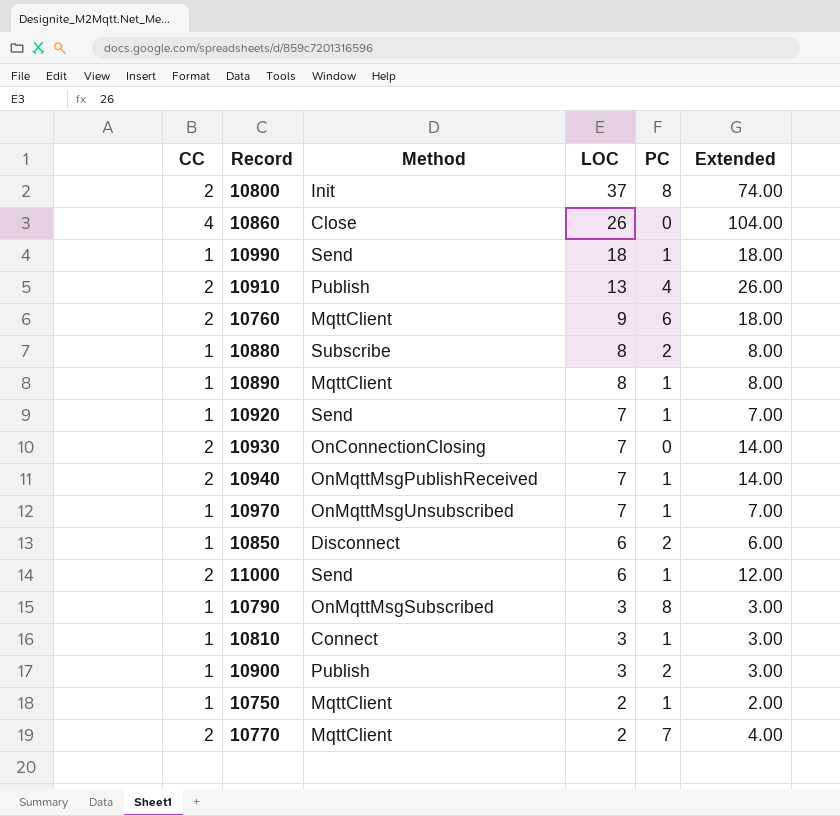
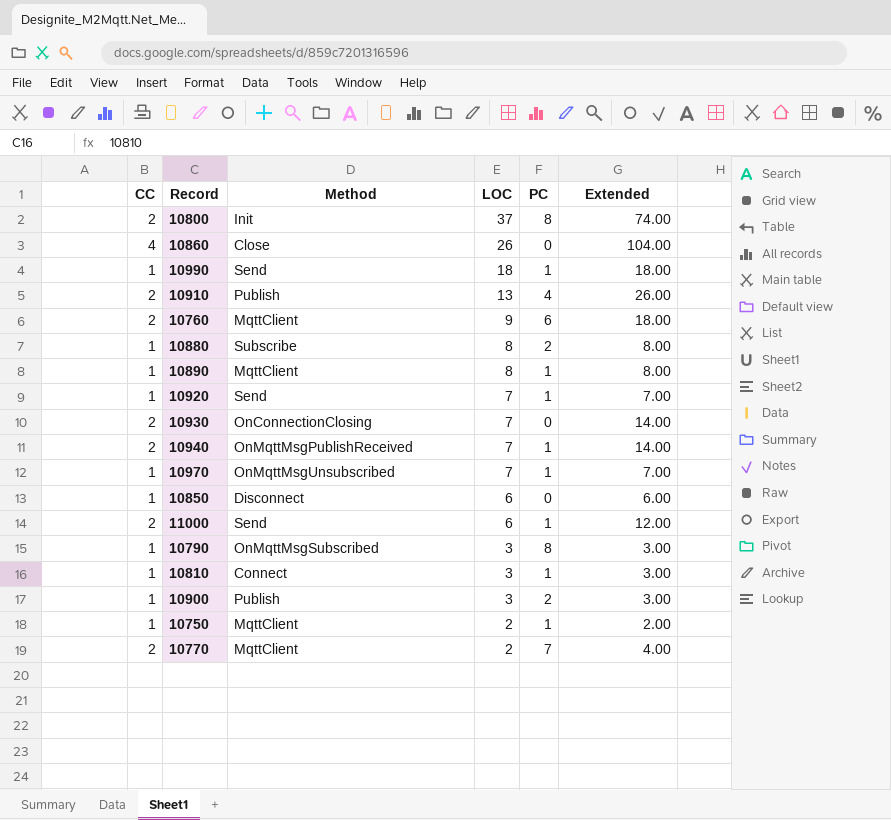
10850 | PC: 2 -> 0

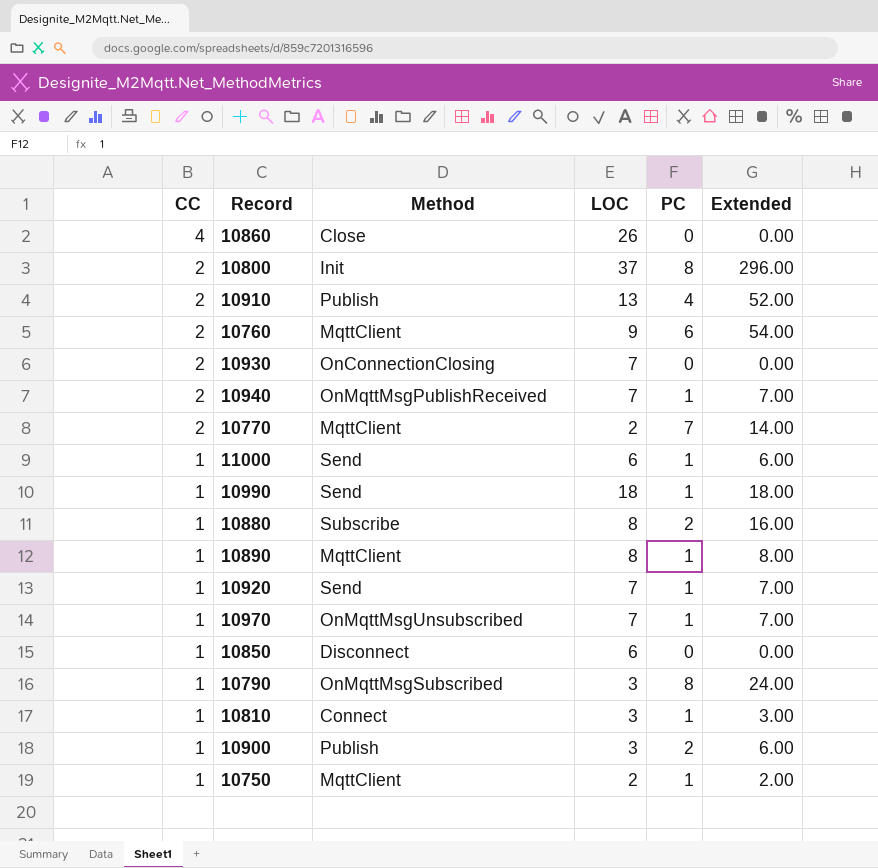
row order: LOC descending -> CC descending
column Extended | formula: [CC] * [LOC] -> [LOC] * [PC]
11000 | CC: 2 -> 1

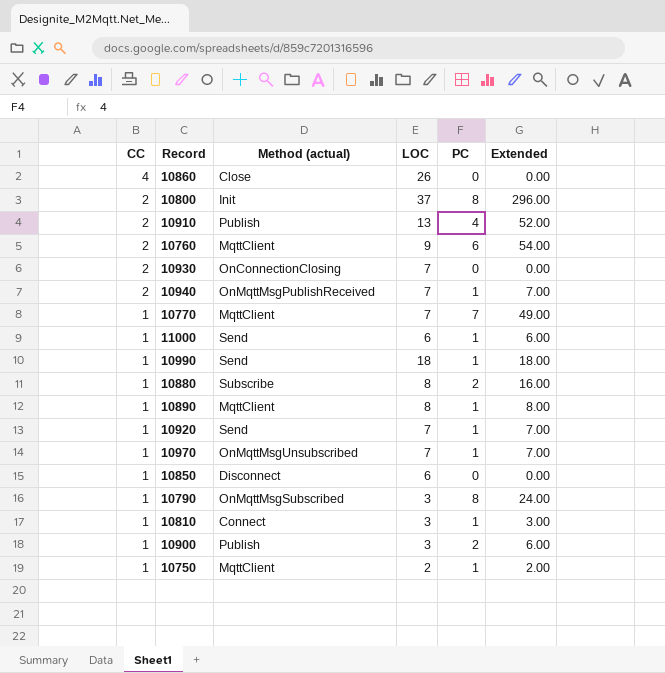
column name: Method -> Method (actual)
10770 | CC: 2 -> 1
10770 | LOC: 2 -> 7
10770 | Extended: 14.00 -> 49.00

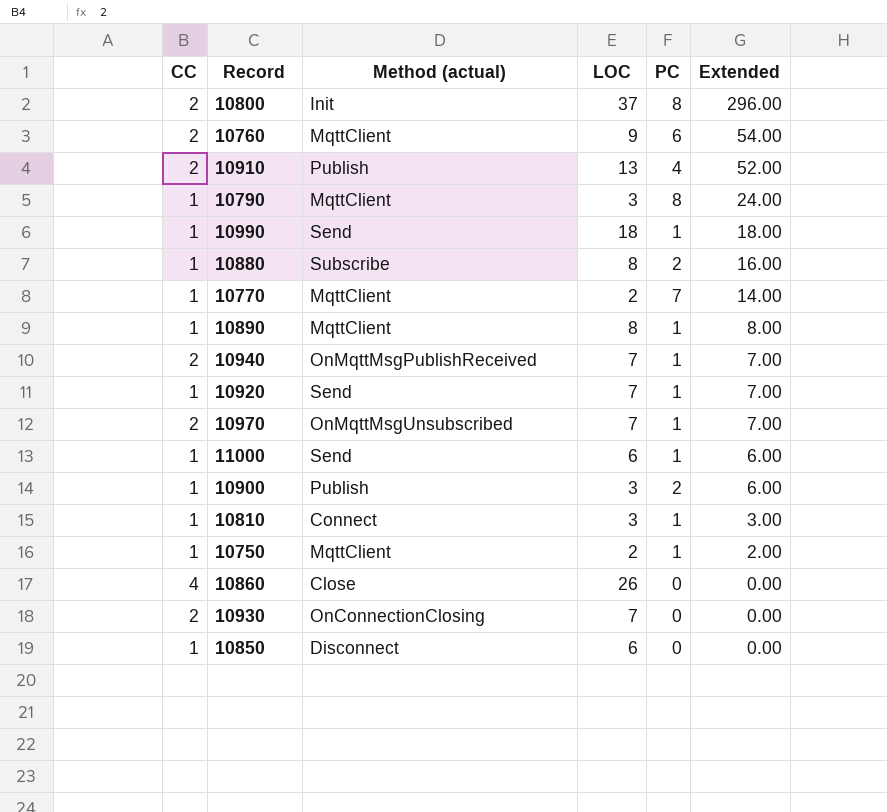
row order: CC descending -> Extended descending
10790 | Method (actual): OnMqttMsgSubscribed -> MqttClient
10770 | LOC: 7 -> 2
10770 | Extended: 49.00 -> 14.00
10970 | CC: 1 -> 2

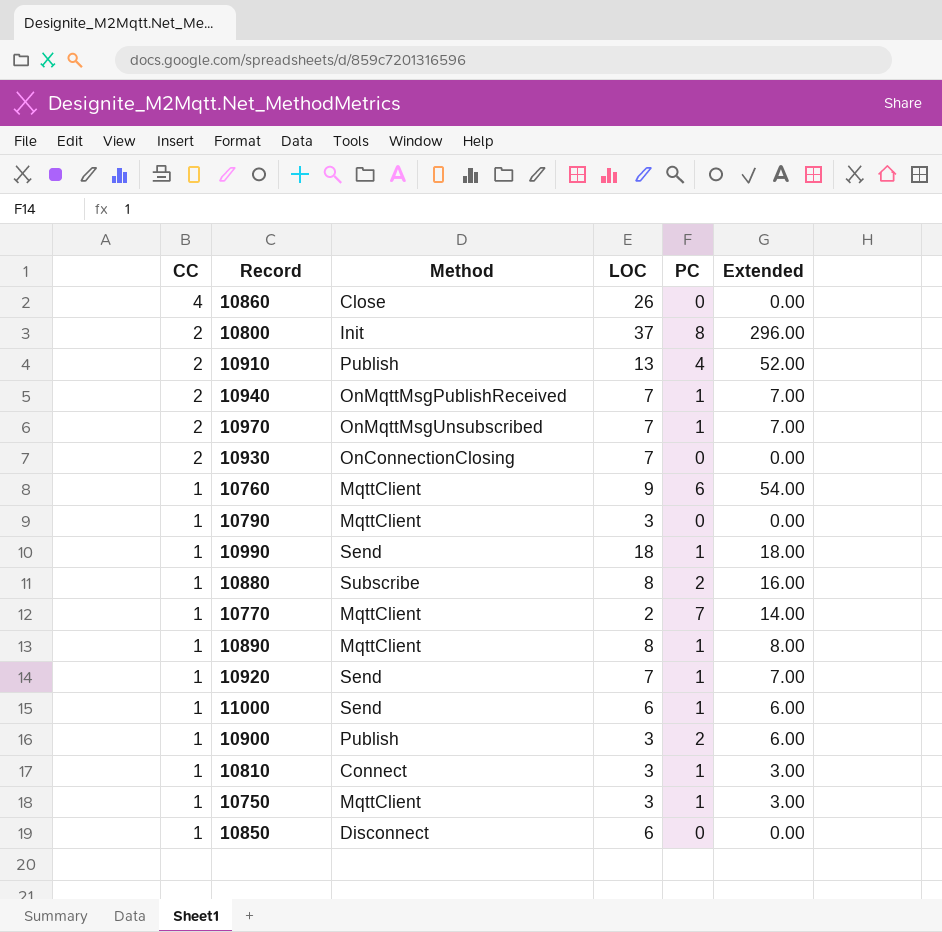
row order: Extended descending -> CC descending
column name: Method (actual) -> Method
10760 | CC: 2 -> 1
10790 | PC: 8 -> 0
10790 | Extended: 24.00 -> 0.00
10750 | LOC: 2 -> 3
10750 | Extended: 2.00 -> 3.00

